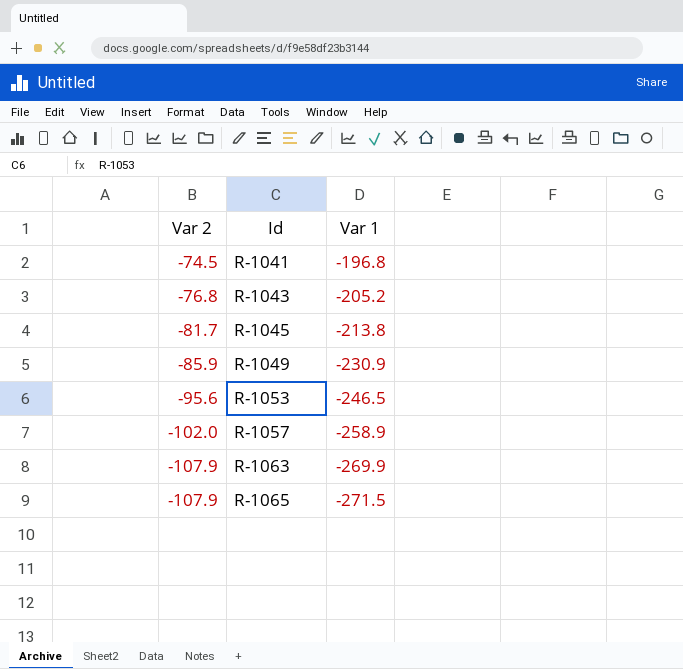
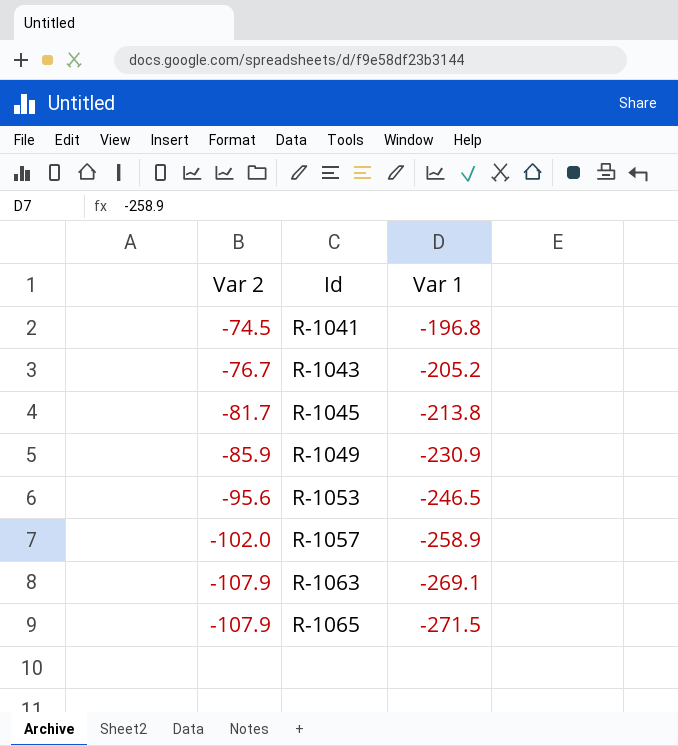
R-1043 | Var 2: -76.8 -> -76.7
R-1063 | Var 1: -269.9 -> -269.1

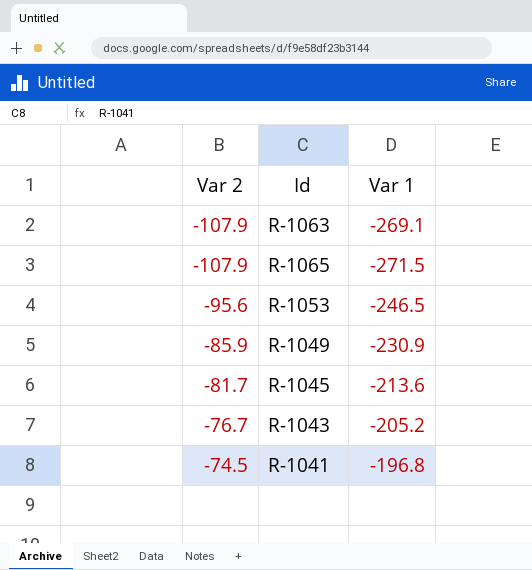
row order: Var 2 descending -> Var 2 ascending
row R-1057: -102.0 | -258.9 -> none
R-1045 | Var 1: -213.8 -> -213.6

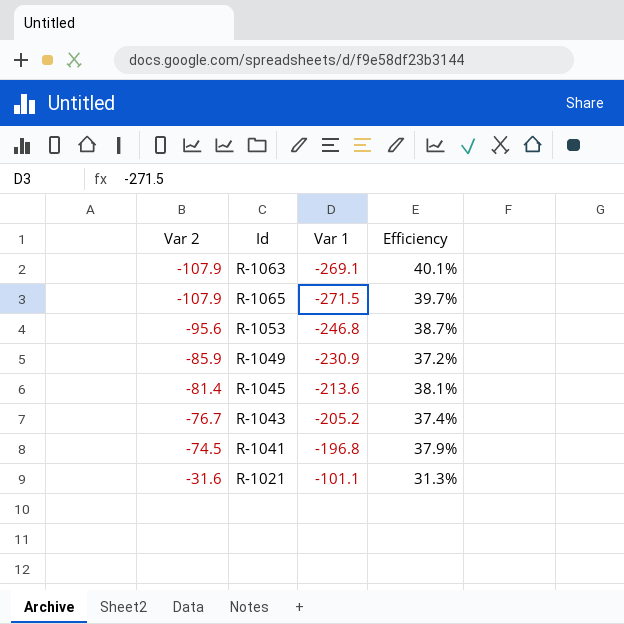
column Efficiency | formula: none -> [Var 2] / [Var 1]
R-1053 | Var 1: -246.5 -> -246.8
R-1045 | Var 2: -81.7 -> -81.4
row R-1021: none -> -31.6 | -101.1 | 31.3%

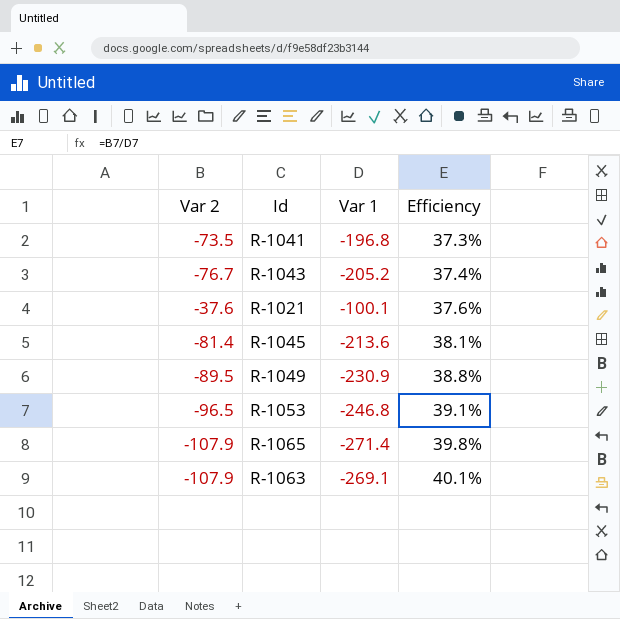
row order: Var 2 ascending -> Efficiency ascending
R-1041 | Var 2: -74.5 -> -73.5
R-1041 | Efficiency: 37.9% -> 37.3%
R-1021 | Var 2: -31.6 -> -37.6
R-1021 | Var 1: -101.1 -> -100.1
R-1021 | Efficiency: 31.3% -> 37.6%
R-1049 | Var 2: -85.9 -> -89.5
R-1049 | Efficiency: 37.2% -> 38.8%
R-1053 | Var 2: -95.6 -> -96.5
R-1053 | Efficiency: 38.7% -> 39.1%
R-1065 | Var 1: -271.5 -> -271.4
R-1065 | Efficiency: 39.7% -> 39.8%

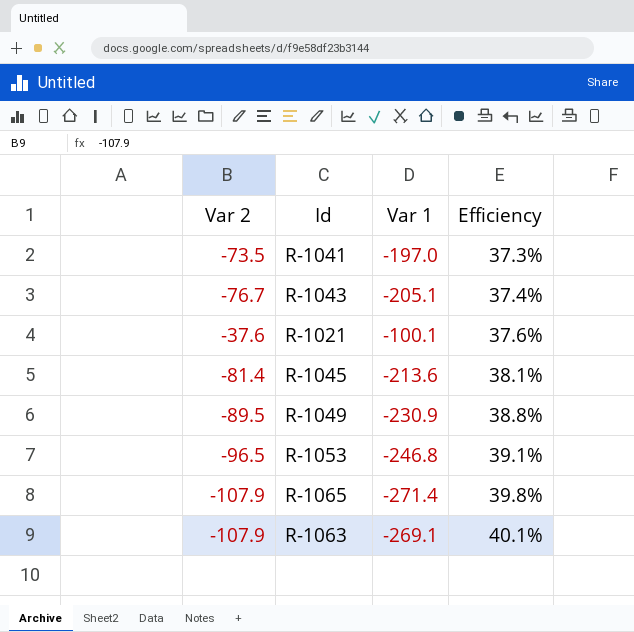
R-1041 | Var 1: -196.8 -> -197.0
R-1043 | Var 1: -205.2 -> -205.1

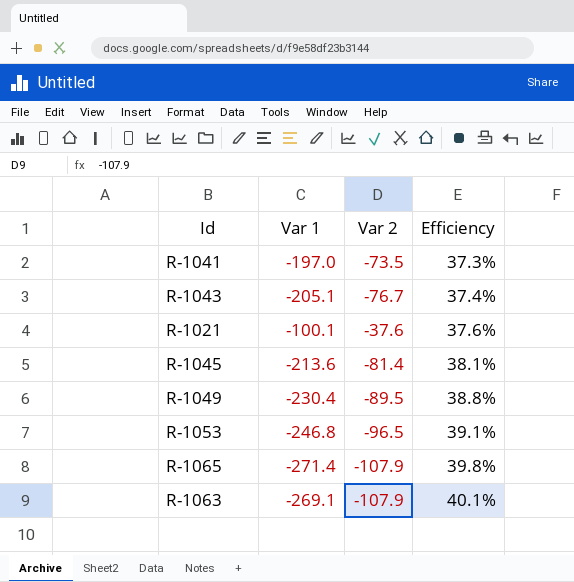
column Var 2 | position: 1 -> 3
R-1049 | Var 1: -230.9 -> -230.4

